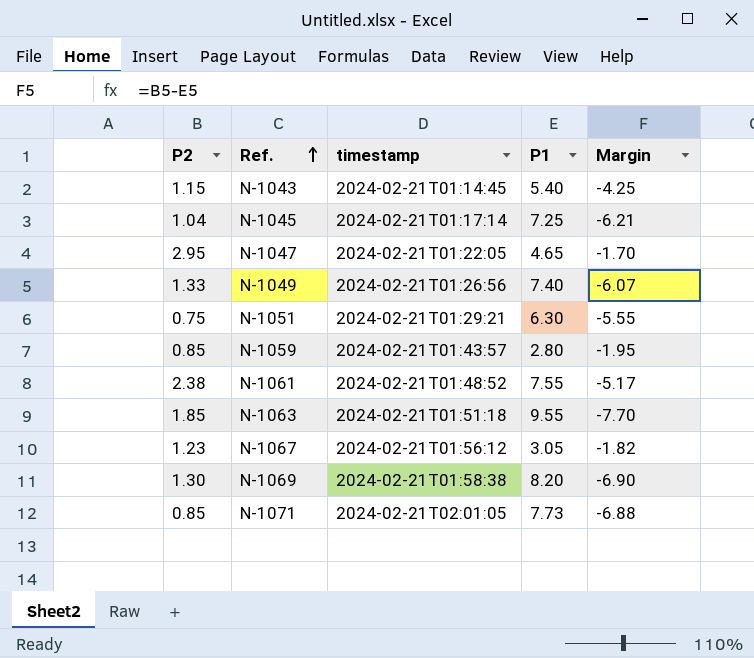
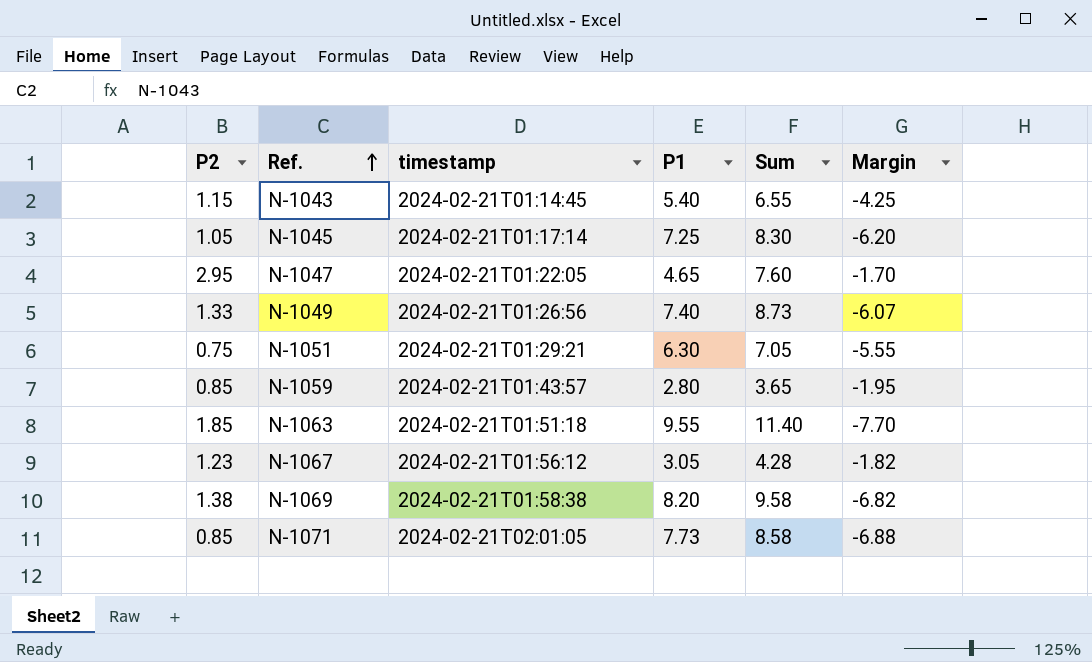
column Sum | formula: none -> [P2] + [P1]
row N-1061: 2.38 | 2024-02-21T01:48:52 | 7.55 | -5.17 -> none
N-1045 | P2: 1.04 -> 1.05
N-1045 | Margin: -6.21 -> -6.20
N-1069 | P2: 1.30 -> 1.38
N-1069 | Margin: -6.90 -> -6.82

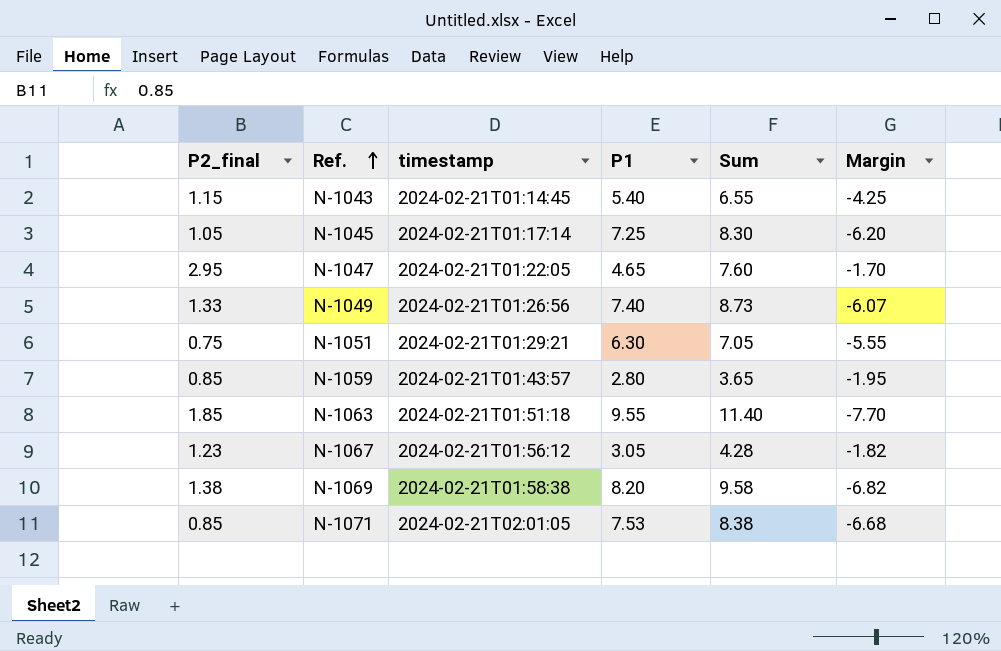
column name: P2 -> P2_final
N-1071 | P1: 7.73 -> 7.53
N-1071 | Sum: 8.58 -> 8.38
N-1071 | Margin: -6.88 -> -6.68

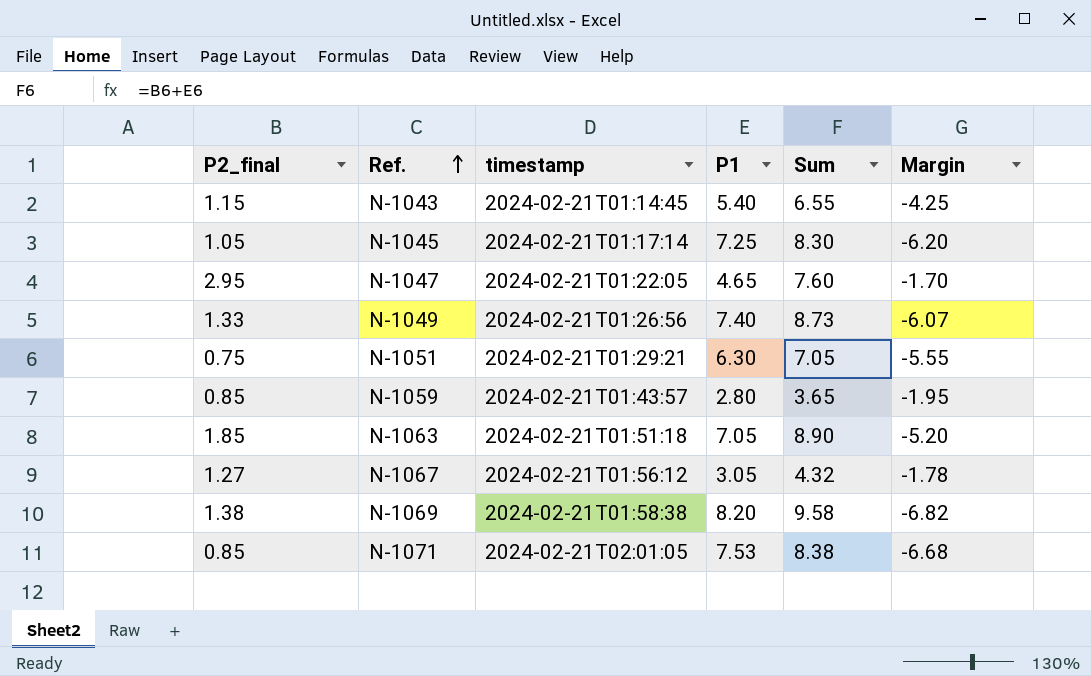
N-1063 | P1: 9.55 -> 7.05
N-1063 | Sum: 11.40 -> 8.90
N-1063 | Margin: -7.70 -> -5.20
N-1067 | P2_final: 1.23 -> 1.27
N-1067 | Sum: 4.28 -> 4.32
N-1067 | Margin: -1.82 -> -1.78

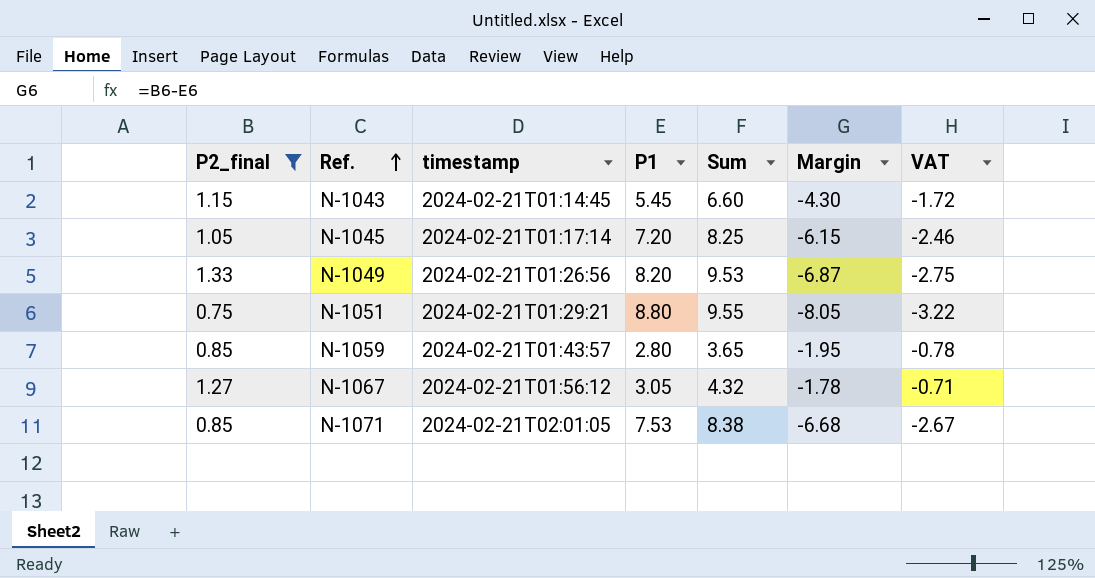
filter: none -> P2_final <= 1.33
column VAT | formula: none -> [Margin] * 0.4
N-1043 | P1: 5.40 -> 5.45
N-1043 | Sum: 6.55 -> 6.60
N-1043 | Margin: -4.25 -> -4.30
N-1045 | P1: 7.25 -> 7.20
N-1045 | Sum: 8.30 -> 8.25
N-1045 | Margin: -6.20 -> -6.15
N-1049 | P1: 7.40 -> 8.20
N-1049 | Sum: 8.73 -> 9.53
N-1049 | Margin: -6.07 -> -6.87
N-1051 | P1: 6.30 -> 8.80
N-1051 | Sum: 7.05 -> 9.55
N-1051 | Margin: -5.55 -> -8.05

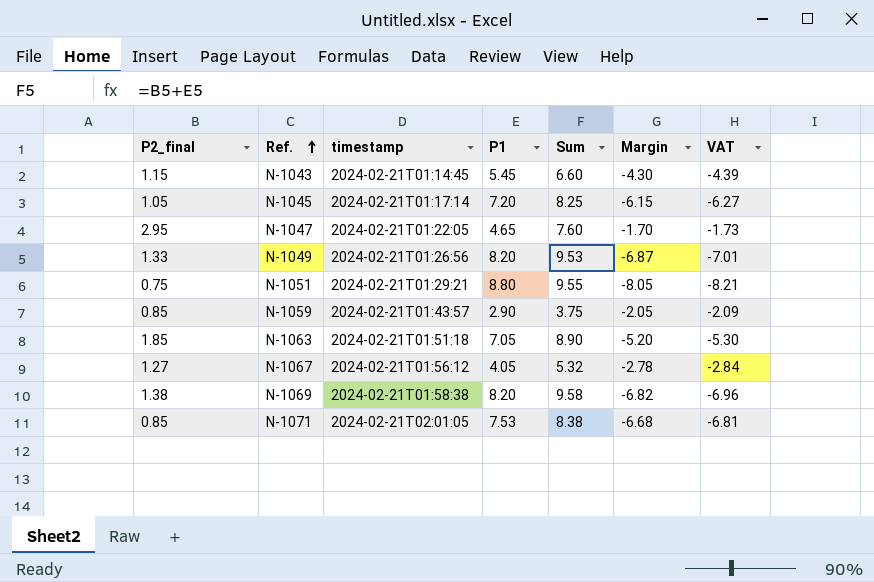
filter: P2_final <= 1.33 -> none
column VAT | formula: [Margin] * 0.4 -> [Margin] * 1.02
N-1059 | P1: 2.80 -> 2.90
N-1059 | Sum: 3.65 -> 3.75
N-1059 | Margin: -1.95 -> -2.05
N-1067 | P1: 3.05 -> 4.05
N-1067 | Sum: 4.32 -> 5.32
N-1067 | Margin: -1.78 -> -2.78

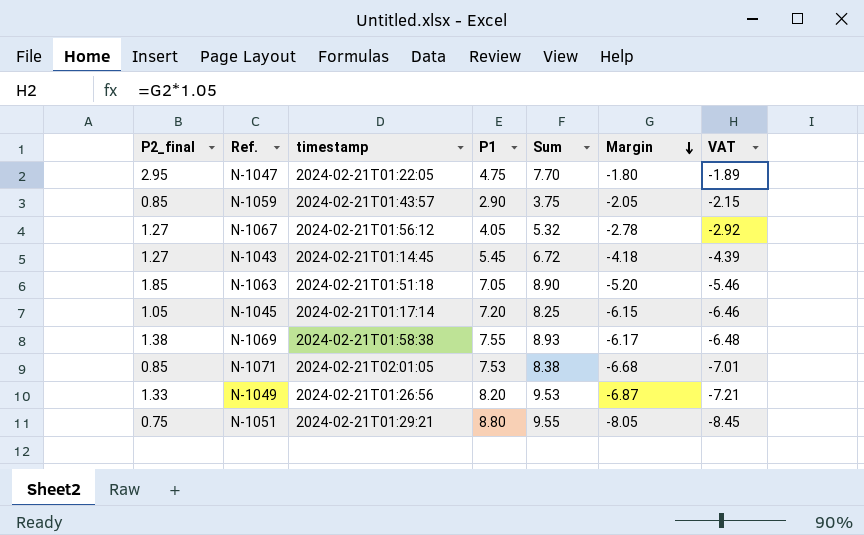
row order: Ref. ascending -> Margin descending
column VAT | formula: [Margin] * 1.02 -> [Margin] * 1.05
N-1047 | P1: 4.65 -> 4.75
N-1047 | Sum: 7.60 -> 7.70
N-1047 | Margin: -1.70 -> -1.80
N-1043 | P2_final: 1.15 -> 1.27
N-1043 | Sum: 6.60 -> 6.72
N-1043 | Margin: -4.30 -> -4.18
N-1069 | P1: 8.20 -> 7.55
N-1069 | Sum: 9.58 -> 8.93
N-1069 | Margin: -6.82 -> -6.17

